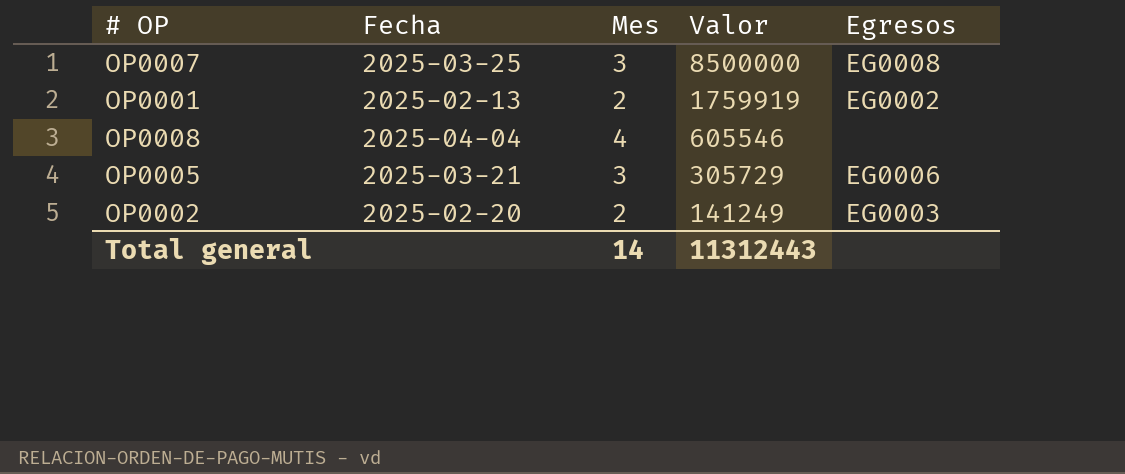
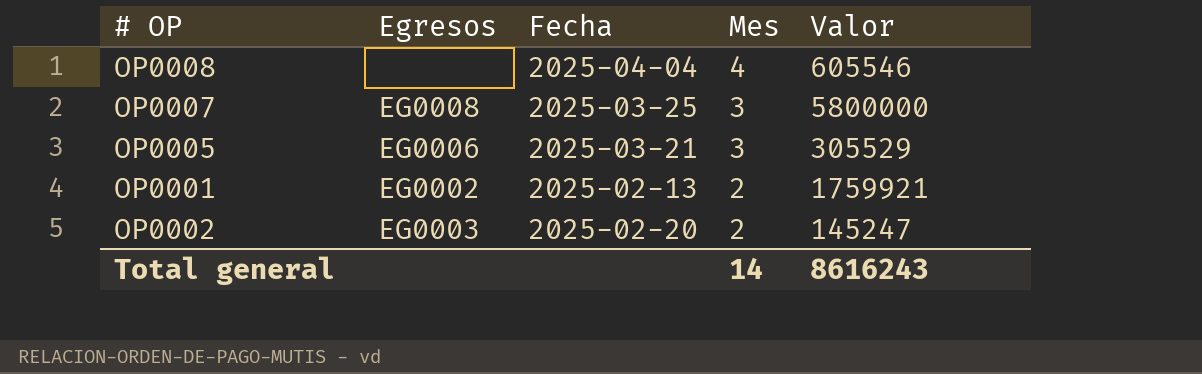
row order: Valor descending -> Mes descending
column Egresos | position: 5 -> 2
OP0007 | Valor: 8500000 -> 5800000
OP0005 | Valor: 305729 -> 305529
OP0001 | Valor: 1759919 -> 1759921
OP0002 | Valor: 141249 -> 145247
Total general | Valor: 11312443 -> 8616243

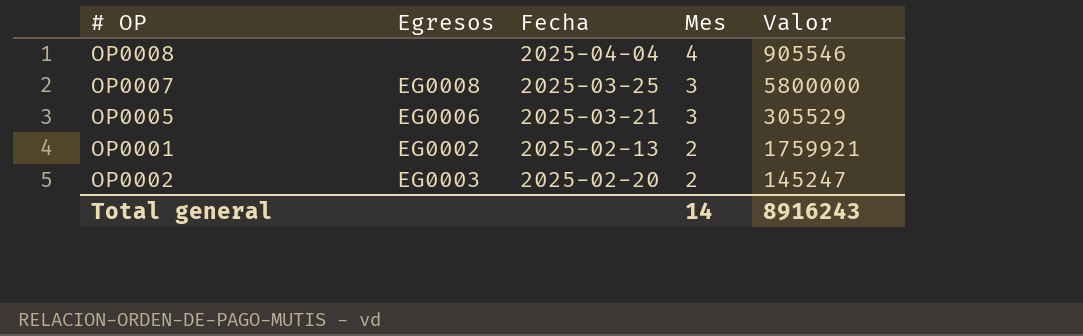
OP0008 | Valor: 605546 -> 905546
Total general | Valor: 8616243 -> 8916243

